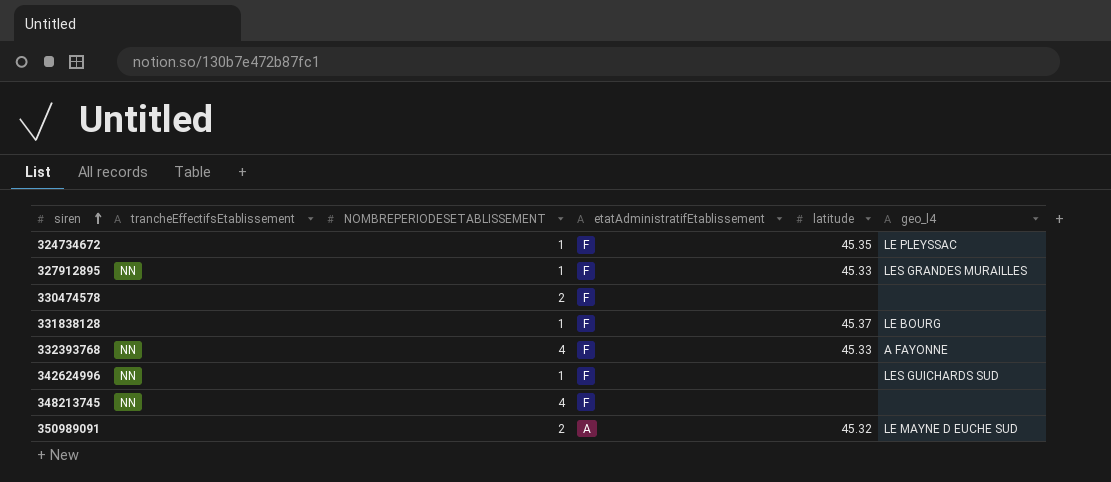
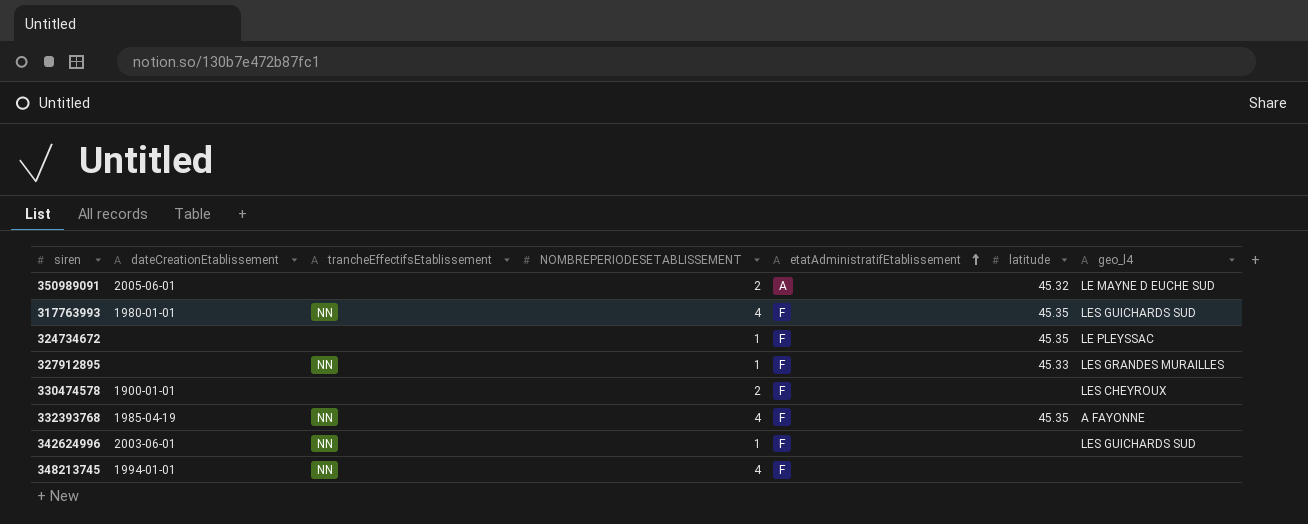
row order: siren ascending -> etatAdministratifEtablissement ascending
column dateCreationEtablissement | position: none -> 2
row 331838128: none | 1 | F | 45.37 | LE BOURG -> none
row 317763993: none -> 1980-01-01 | NN | 4 | F | 45.35 | LES GUICHARDS SUD
330474578 | geo_l4: none -> LES CHEYROUX
332393768 | latitude: 45.33 -> 45.35

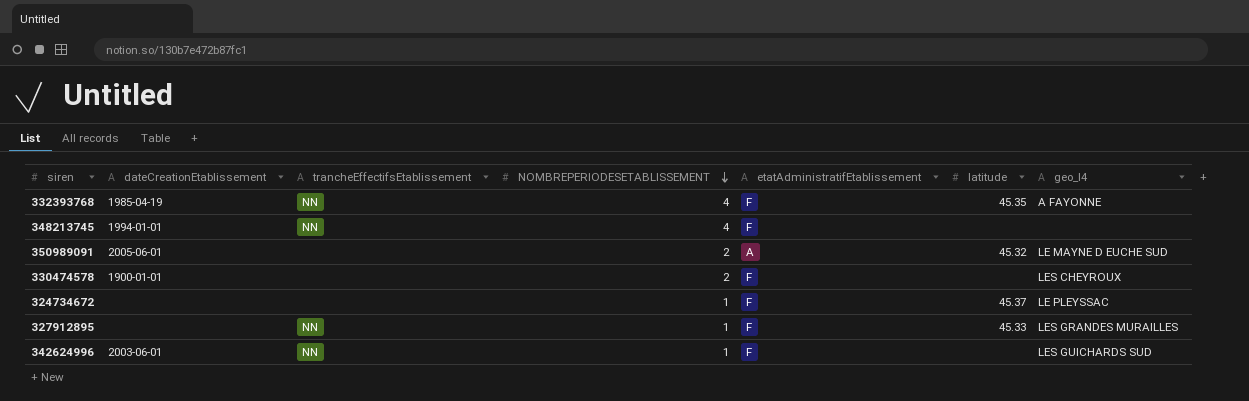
row order: etatAdministratifEtablissement ascending -> NOMBREPERIODESETABLISSEMENT descending
row 317763993: 1980-01-01 | NN | 4 | F | 45.35 | LES GUICHARDS SUD -> none
324734672 | latitude: 45.35 -> 45.37

